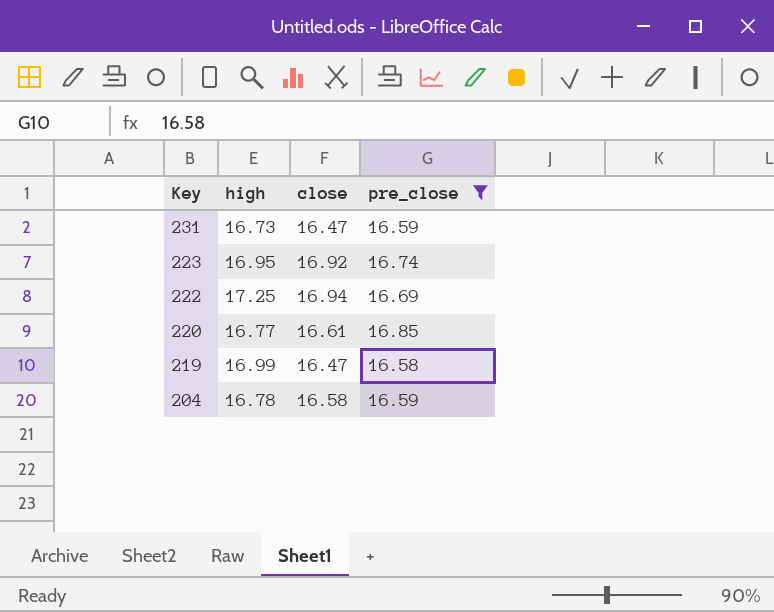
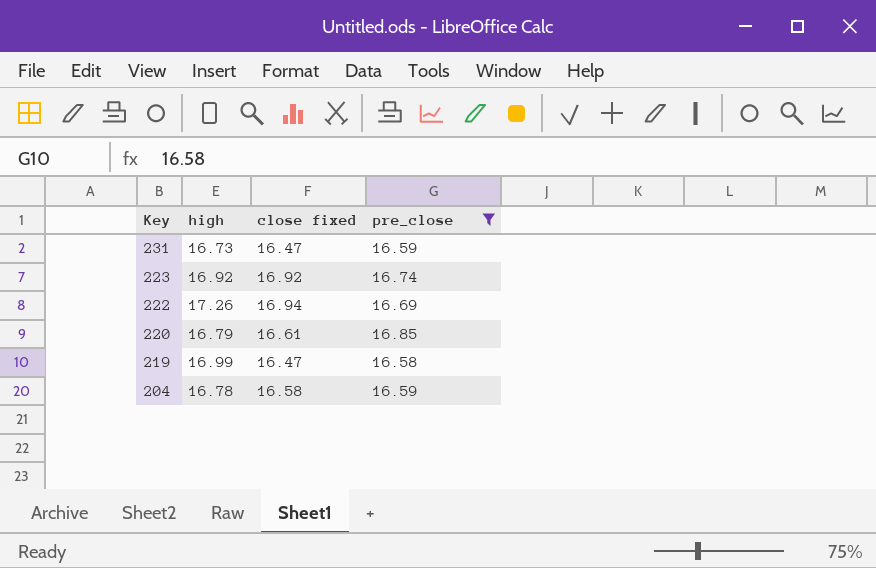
column name: close -> close fixed
223 | high: 16.95 -> 16.92
222 | high: 17.25 -> 17.26
220 | high: 16.77 -> 16.79

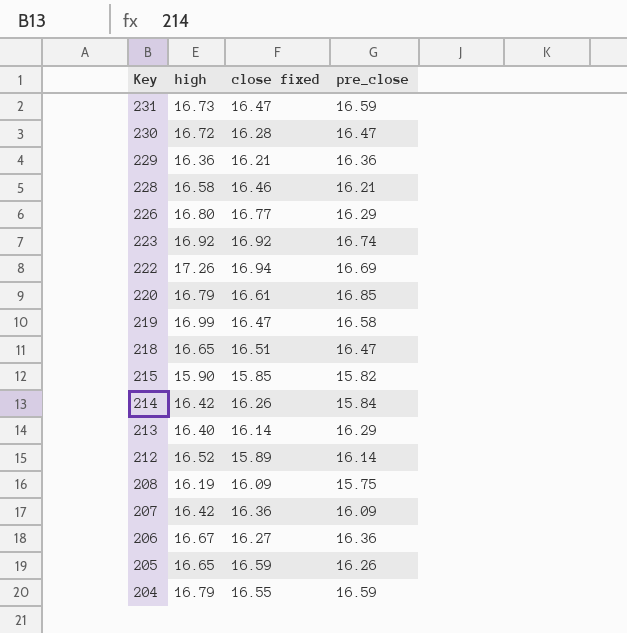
filter: pre_close >= 16.58 -> none
204 | high: 16.78 -> 16.79
204 | close fixed: 16.58 -> 16.55

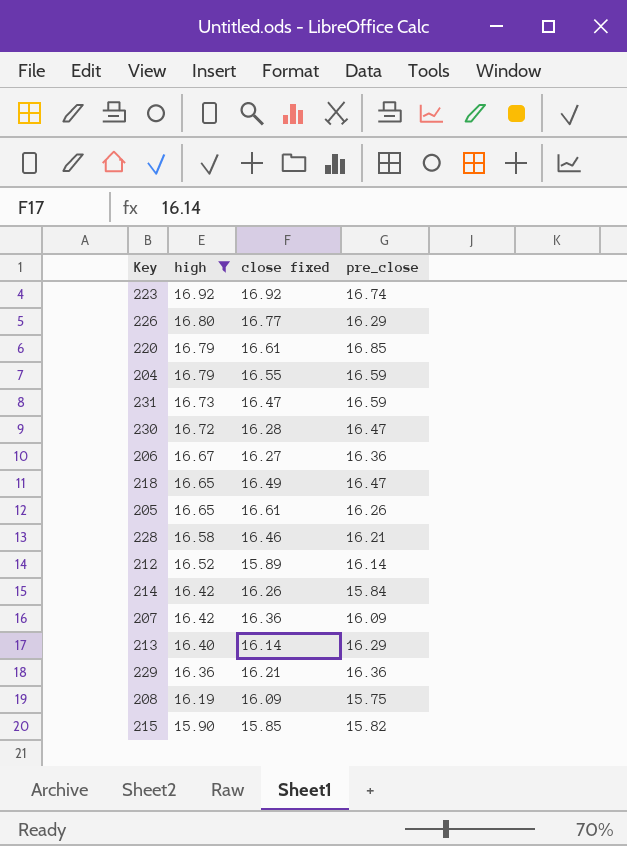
filter: none -> high <= 16.92
row order: Key descending -> high descending
218 | close fixed: 16.51 -> 16.49
205 | close fixed: 16.59 -> 16.61

